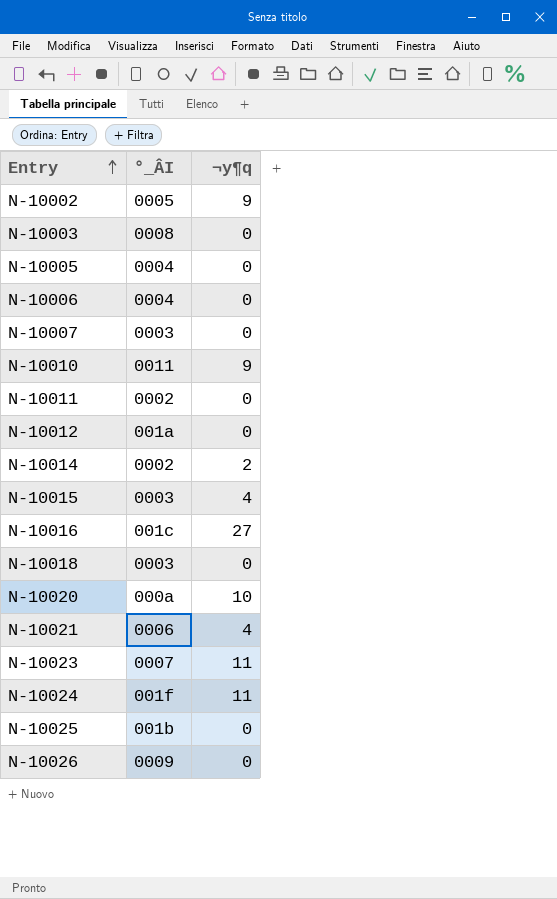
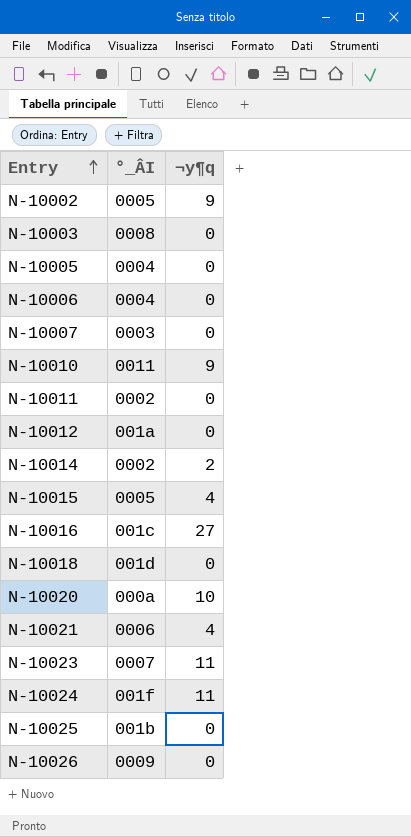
N-10015 | °_ÂI: 0003 -> 0005
N-10018 | °_ÂI: 0003 -> 001d

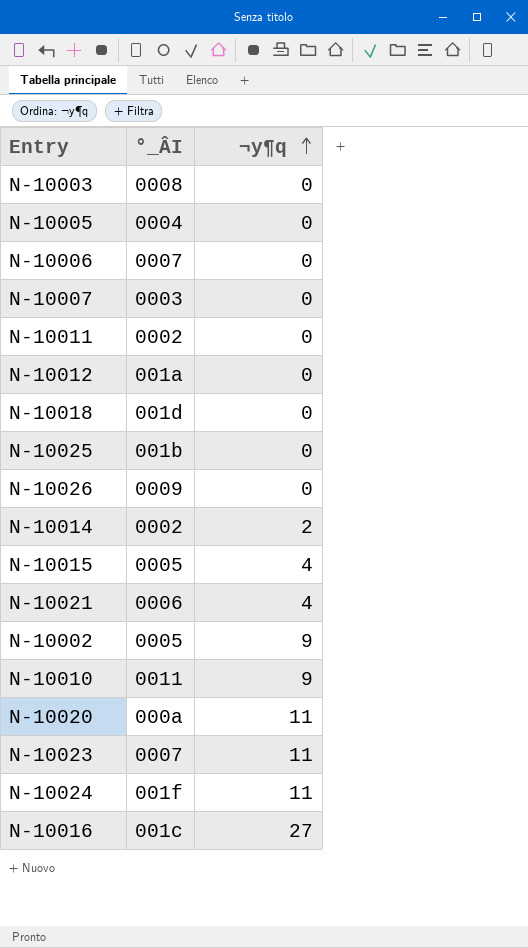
row order: Entry ascending -> ¬y¶q ascending
N-10006 | °_ÂI: 0004 -> 0007
N-10020 | ¬y¶q: 10 -> 11

